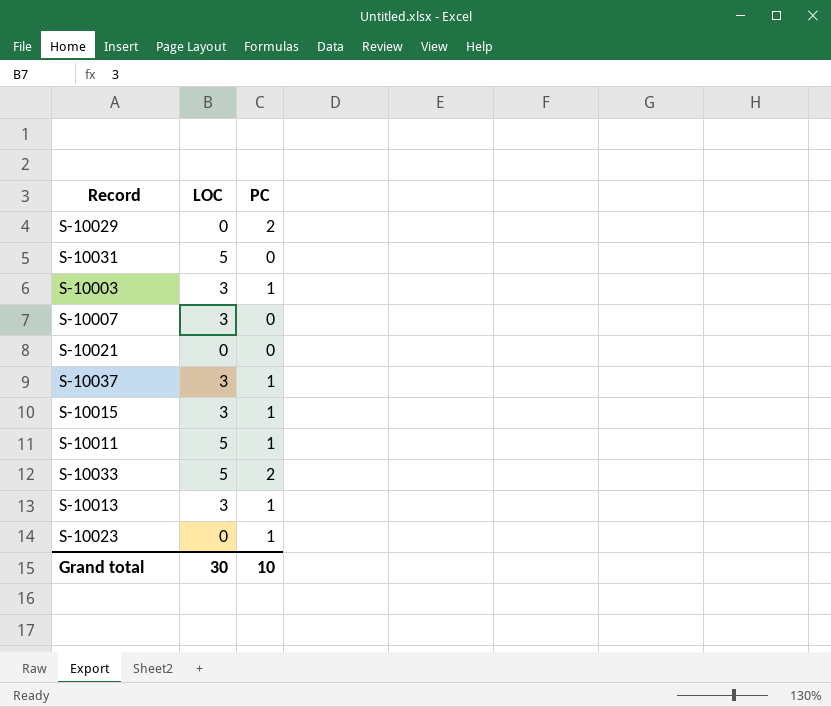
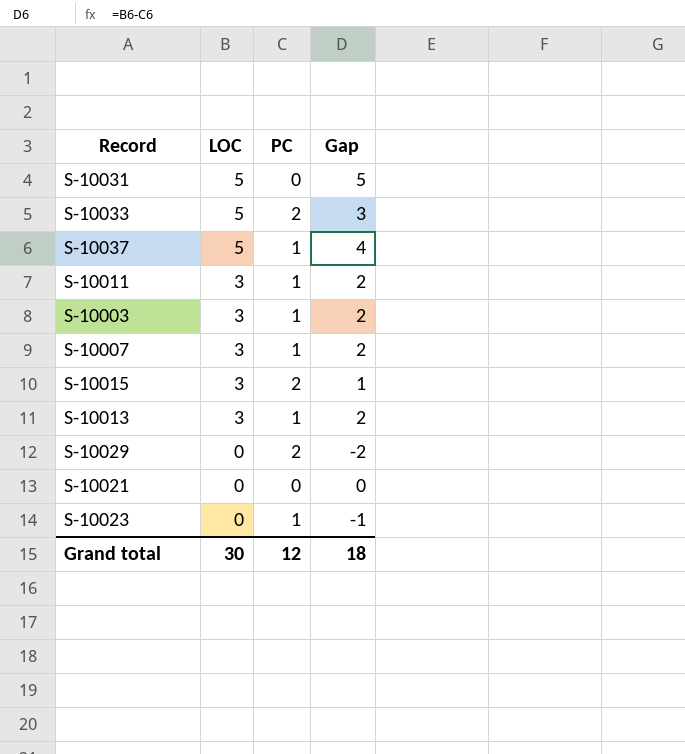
row order: none -> LOC descending
column Gap | formula: none -> [LOC] - [PC]
S-10037 | LOC: 3 -> 5
S-10011 | LOC: 5 -> 3
S-10007 | PC: 0 -> 1
S-10015 | PC: 1 -> 2
Grand total | PC: 10 -> 12

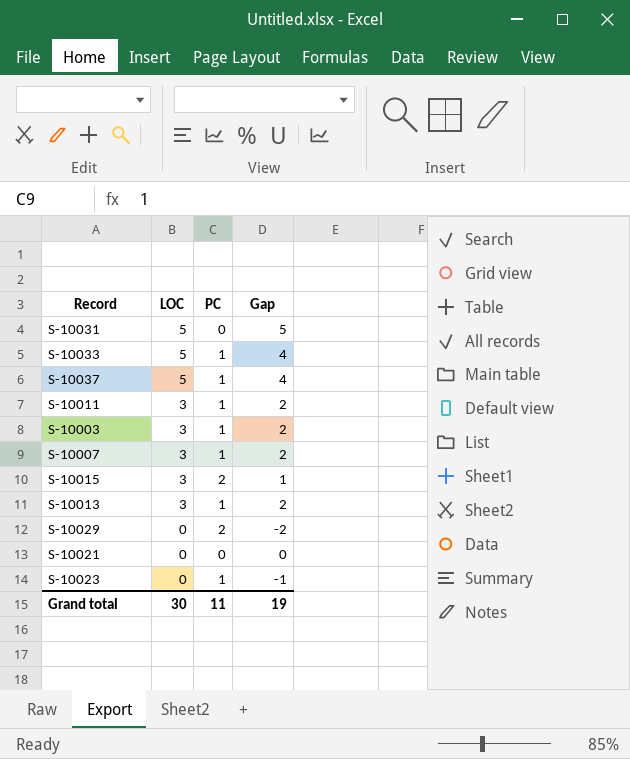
S-10033 | PC: 2 -> 1
S-10033 | Gap: 3 -> 4
Grand total | PC: 12 -> 11
Grand total | Gap: 18 -> 19

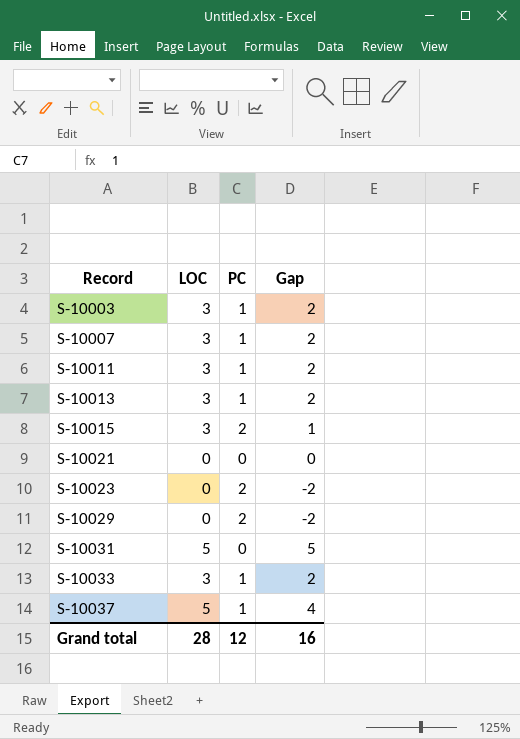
row order: LOC descending -> Record ascending
S-10023 | PC: 1 -> 2
S-10023 | Gap: -1 -> -2
S-10033 | LOC: 5 -> 3
S-10033 | Gap: 4 -> 2
Grand total | LOC: 30 -> 28
Grand total | PC: 11 -> 12
Grand total | Gap: 19 -> 16

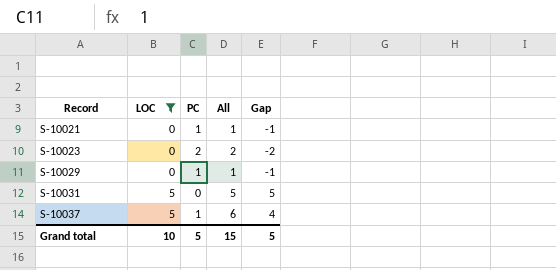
filter: none -> LOC != 3
column All | formula: none -> [LOC] + [PC]
S-10021 | PC: 0 -> 1
S-10021 | Gap: 0 -> -1
S-10029 | PC: 2 -> 1
S-10029 | Gap: -2 -> -1
Grand total | LOC: 28 -> 10
Grand total | PC: 12 -> 5
Grand total | Gap: 16 -> 5

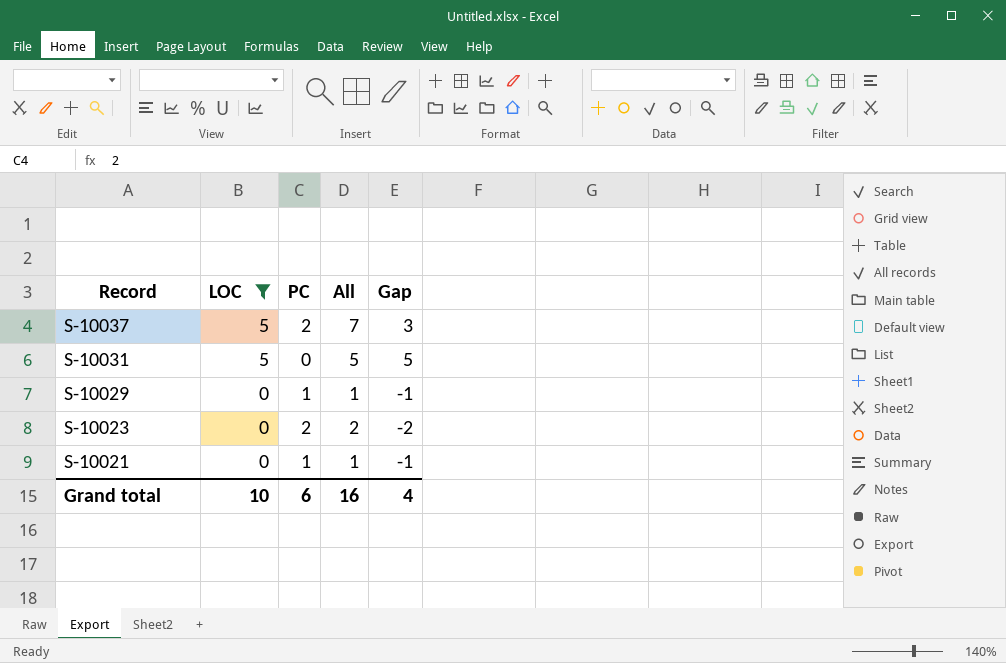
row order: Record ascending -> Record descending
S-10037 | PC: 1 -> 2
S-10037 | All: 6 -> 7
S-10037 | Gap: 4 -> 3
Grand total | PC: 5 -> 6
Grand total | All: 15 -> 16
Grand total | Gap: 5 -> 4

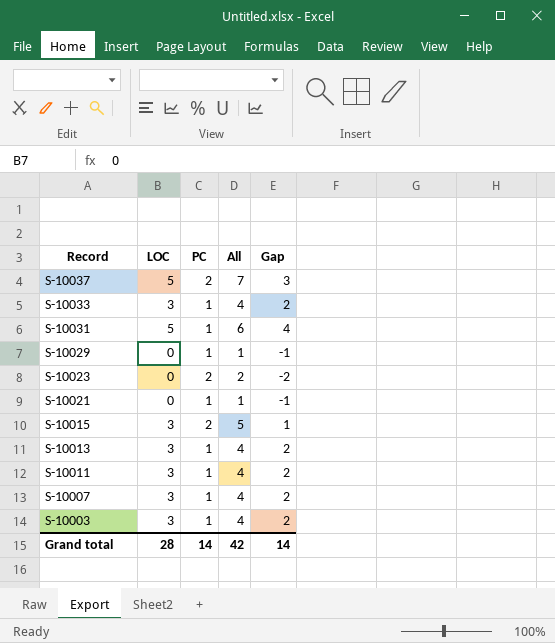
filter: LOC != 3 -> none
S-10031 | PC: 0 -> 1
S-10031 | All: 5 -> 6
S-10031 | Gap: 5 -> 4
Grand total | LOC: 10 -> 28
Grand total | PC: 6 -> 14
Grand total | All: 16 -> 42
Grand total | Gap: 4 -> 14

